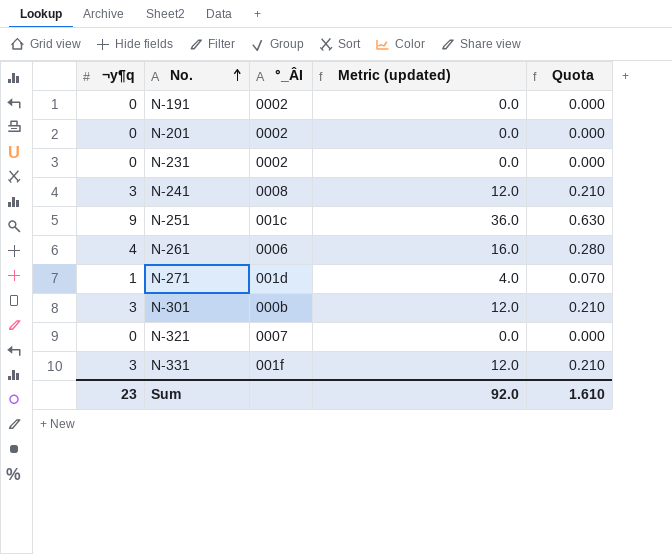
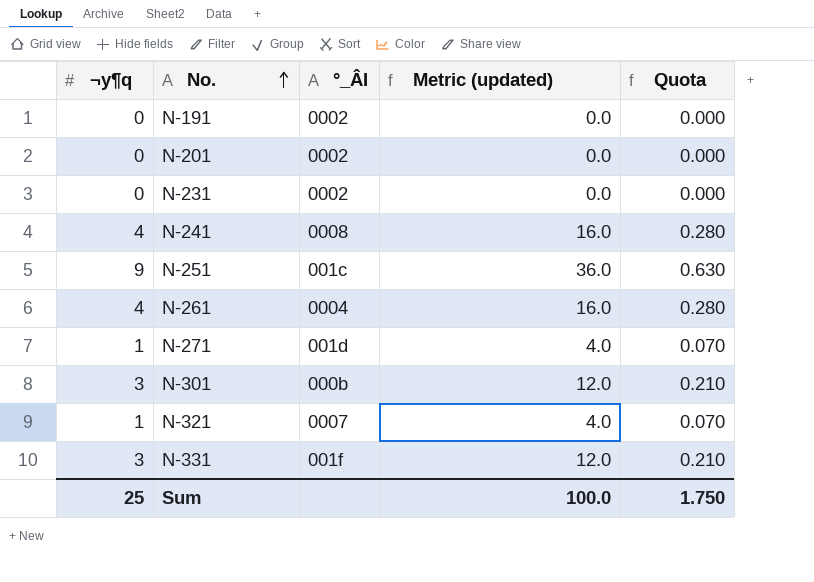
N-241 | ¬y¶q: 3 -> 4
N-241 | Metric (updated): 12.0 -> 16.0
N-241 | Quota: 0.210 -> 0.280
N-261 | °_ÂI: 0006 -> 0004
N-321 | ¬y¶q: 0 -> 1
N-321 | Metric (updated): 0.0 -> 4.0
N-321 | Quota: 0.000 -> 0.070
Sum | ¬y¶q: 23 -> 25
Sum | Metric (updated): 92.0 -> 100.0
Sum | Quota: 1.610 -> 1.750

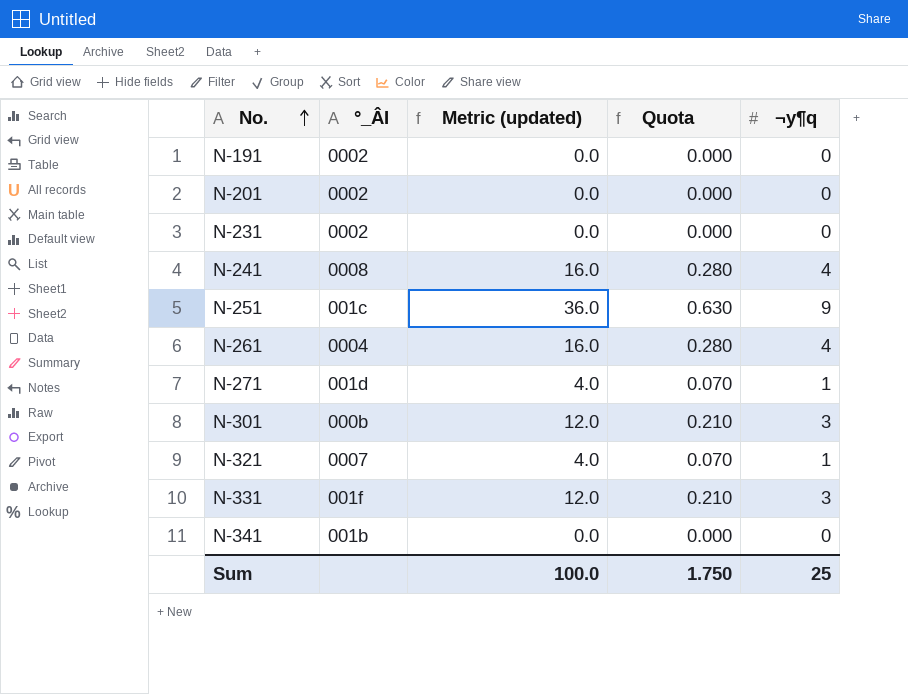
column ¬y¶q | position: 1 -> 5
row N-341: none -> 001b | 0.0 | 0.000 | 0

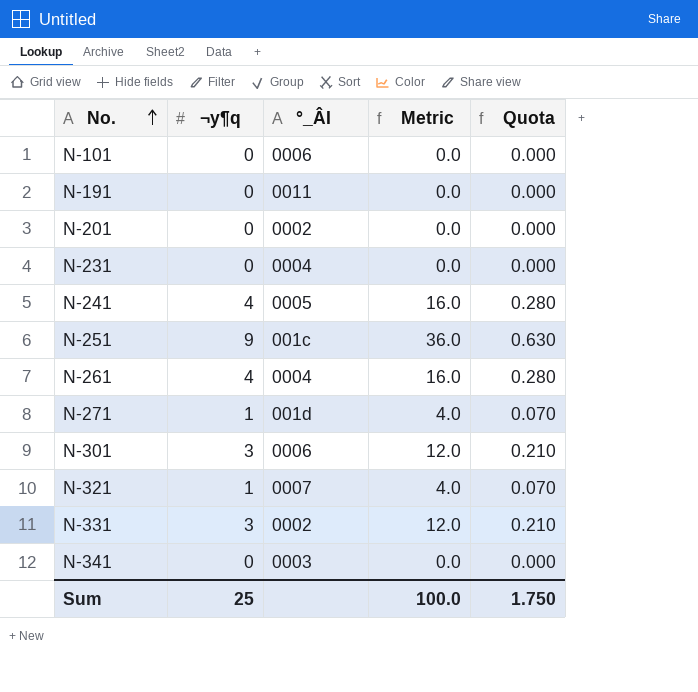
column ¬y¶q | position: 5 -> 2
column name: Metric (updated) -> Metric
row N-101: none -> 0 | 0006 | 0.0 | 0.000
N-191 | °_ÂI: 0002 -> 0011
N-231 | °_ÂI: 0002 -> 0004
N-241 | °_ÂI: 0008 -> 0005
N-301 | °_ÂI: 000b -> 0006
N-331 | °_ÂI: 001f -> 0002
N-341 | °_ÂI: 001b -> 0003

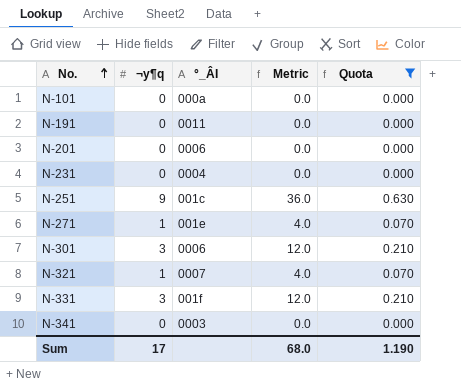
filter: none -> Quota != 0.280
N-101 | °_ÂI: 0006 -> 000a
N-201 | °_ÂI: 0002 -> 0006
N-271 | °_ÂI: 001d -> 001e
N-331 | °_ÂI: 0002 -> 001f
Sum | ¬y¶q: 25 -> 17
Sum | Metric: 100.0 -> 68.0
Sum | Quota: 1.750 -> 1.190

